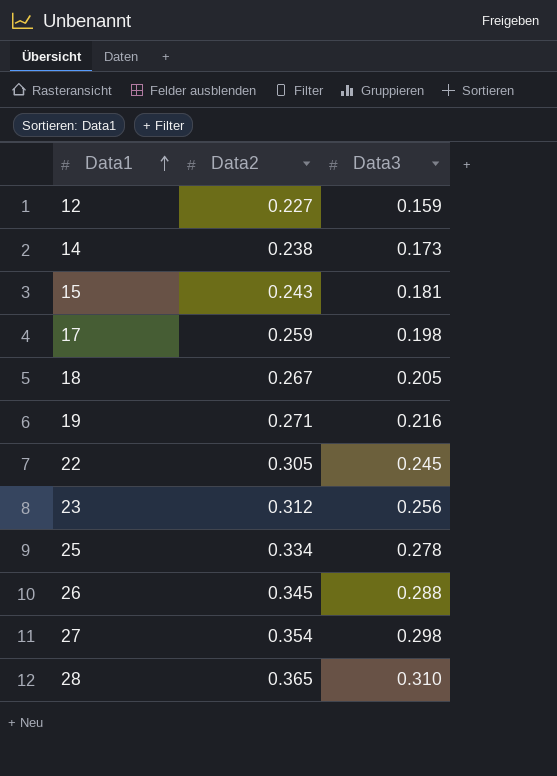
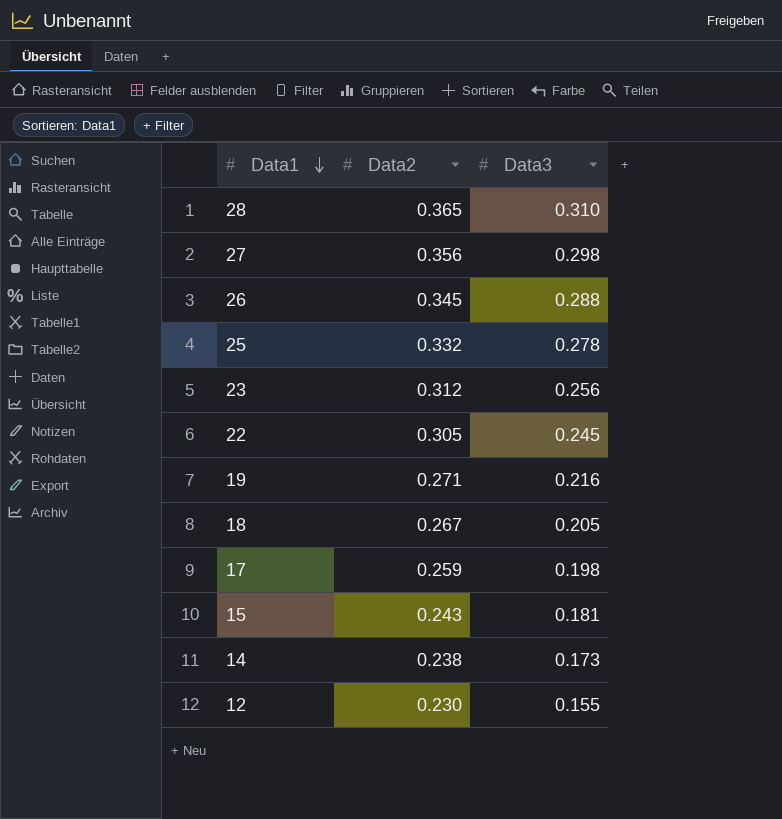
row order: Data1 ascending -> Data1 descending
27 | Data2: 0.354 -> 0.356
25 | Data2: 0.334 -> 0.332
12 | Data2: 0.227 -> 0.230
12 | Data3: 0.159 -> 0.155

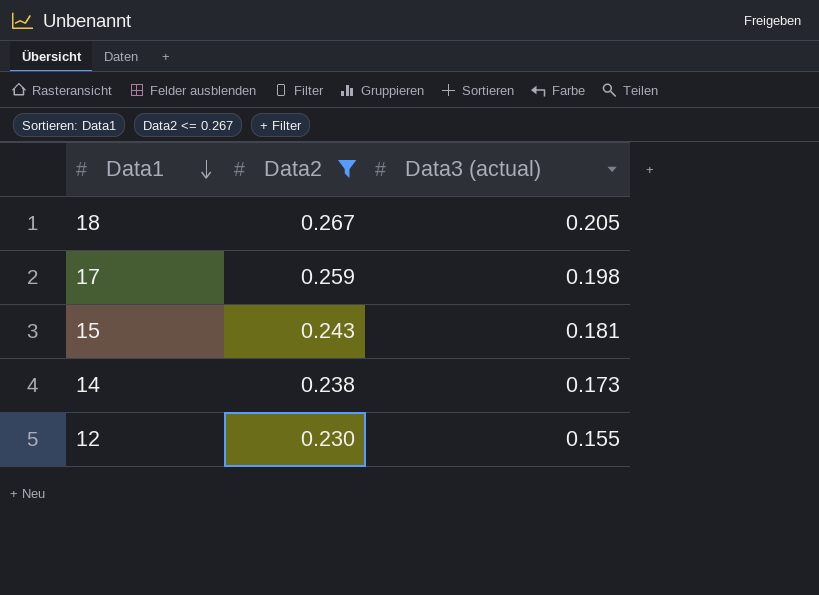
filter: none -> Data2 <= 0.267
column name: Data3 -> Data3 (actual)

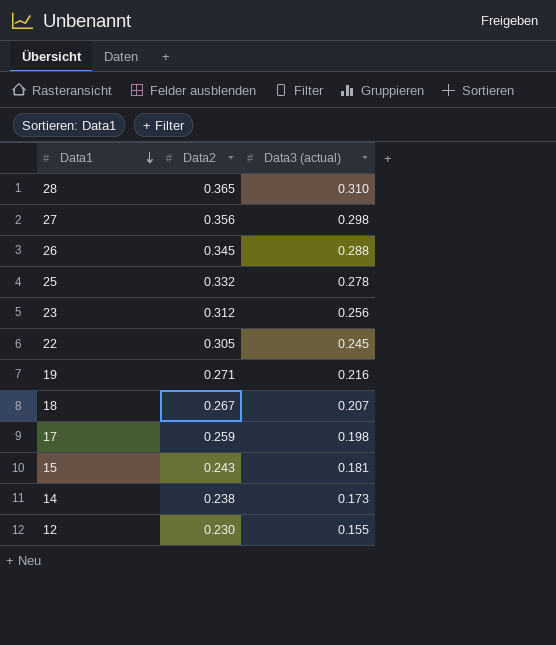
filter: Data2 <= 0.267 -> none
18 | Data3 (actual): 0.205 -> 0.207

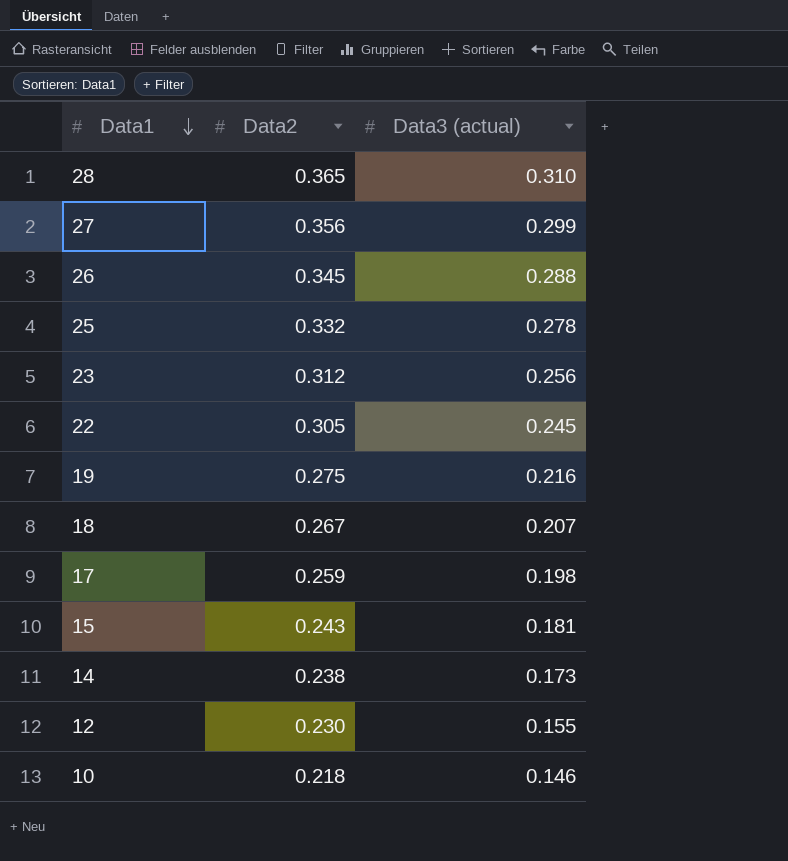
27 | Data3 (actual): 0.298 -> 0.299
19 | Data2: 0.271 -> 0.275
row 10: none -> 0.218 | 0.146

